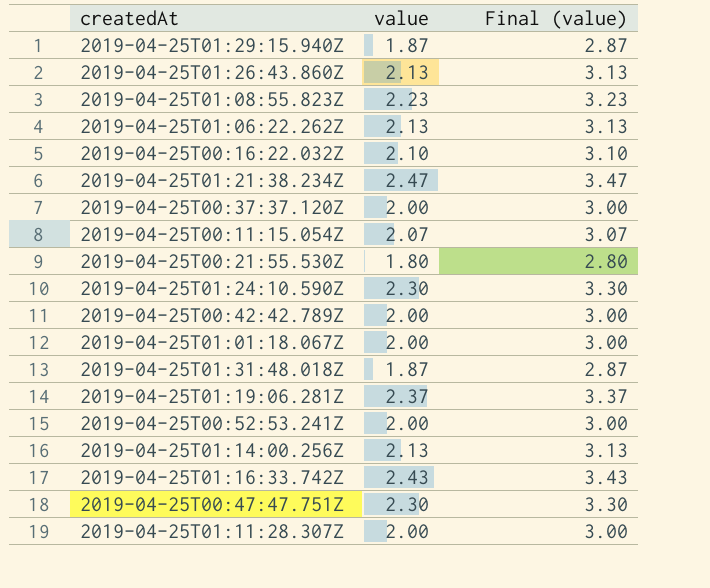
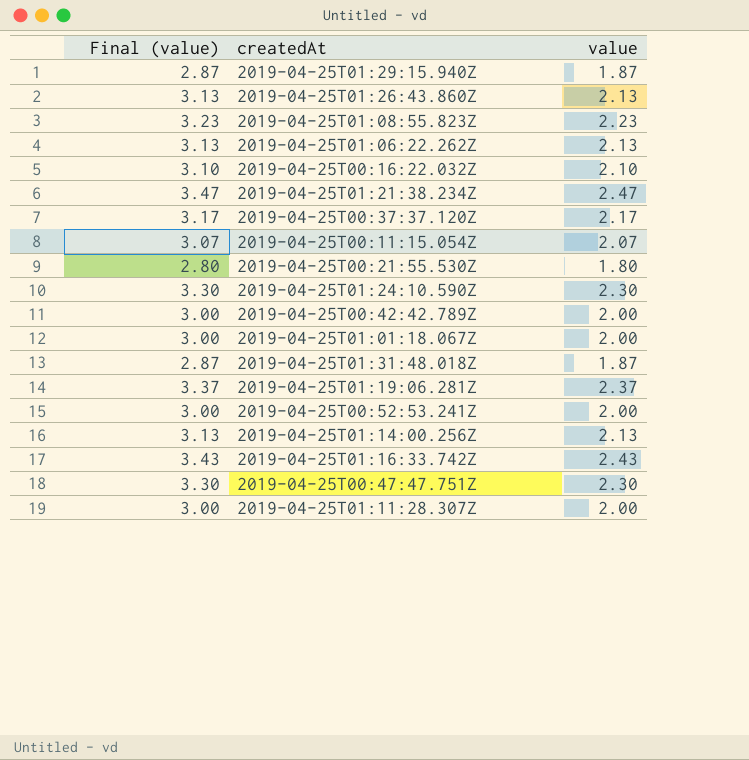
column Final (value) | position: 3 -> 1
2019-04-25T00:37:37.120Z | Final (value): 3.00 -> 3.17
2019-04-25T00:37:37.120Z | value: 2.00 -> 2.17

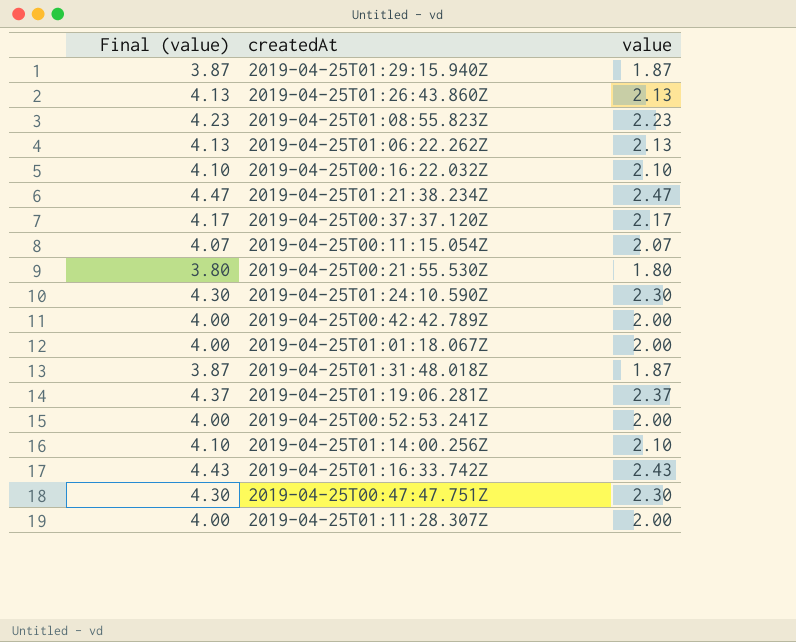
column Final (value) | formula: [value] + 1 -> [value] + 2
2019-04-25T01:14:00.256Z | value: 2.13 -> 2.10

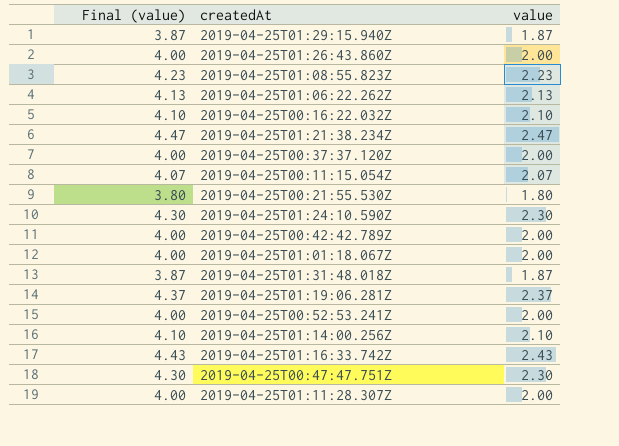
2019-04-25T01:26:43.860Z | Final (value): 4.13 -> 4.00
2019-04-25T01:26:43.860Z | value: 2.13 -> 2.00
2019-04-25T00:37:37.120Z | Final (value): 4.17 -> 4.00
2019-04-25T00:37:37.120Z | value: 2.17 -> 2.00

